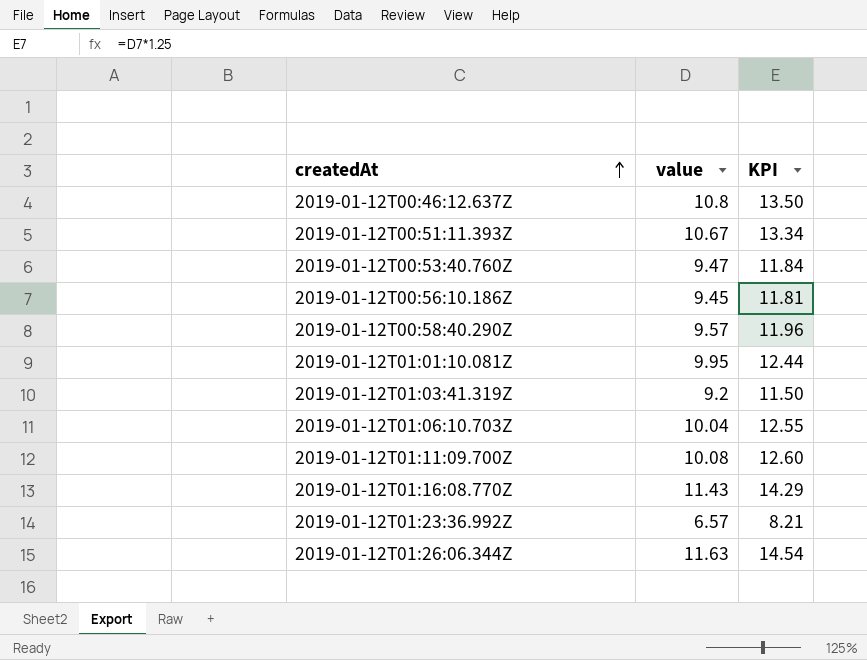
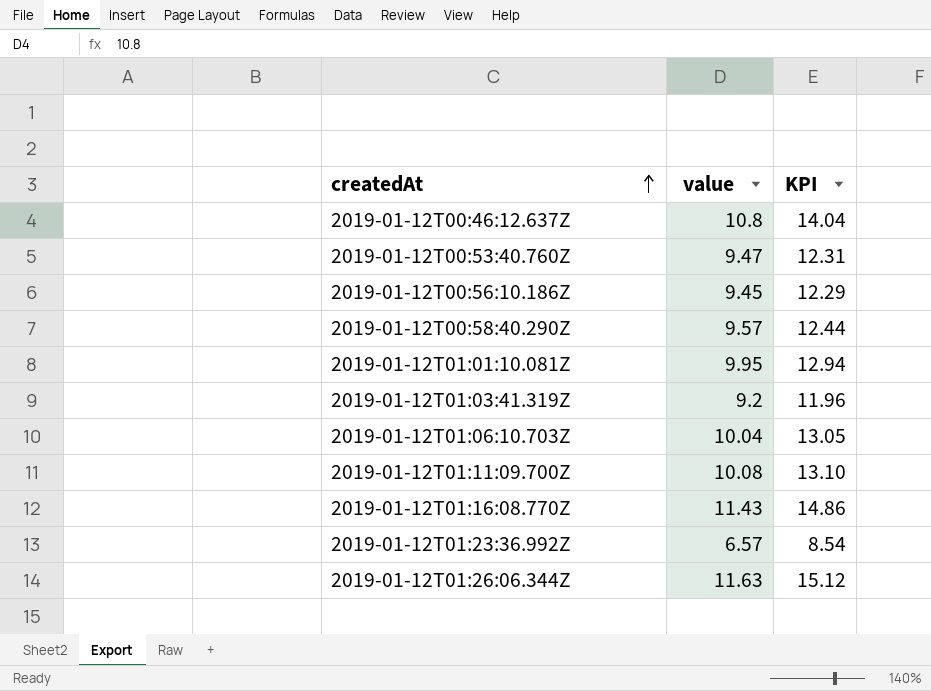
column KPI | formula: [value] * 1.25 -> [value] * 1.3
row 2019-01-12T00:51:11.393Z: 10.67 | 13.34 -> none

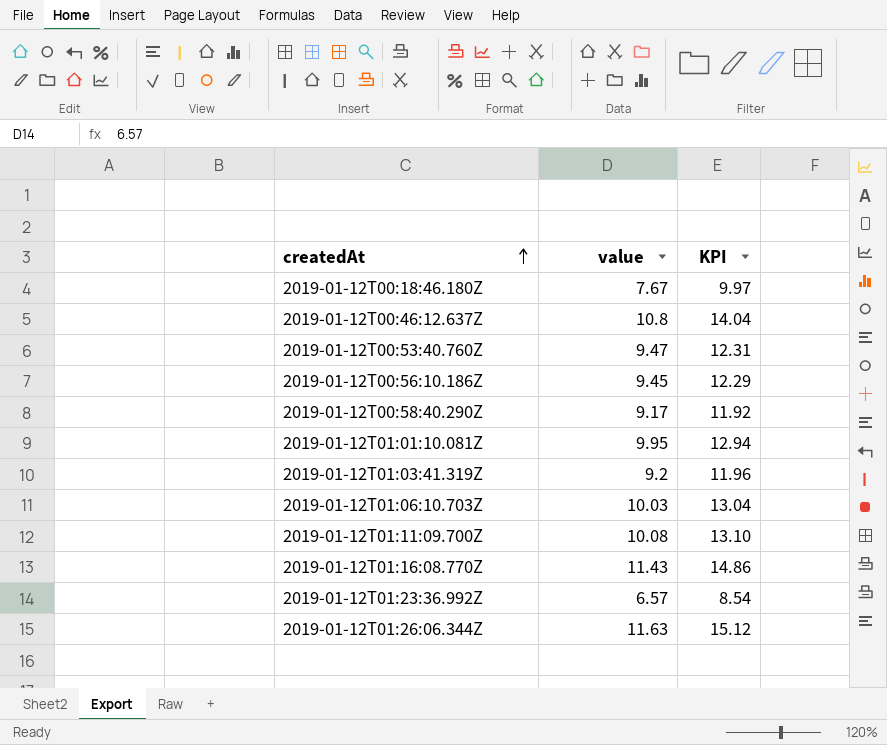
row 2019-01-12T00:18:46.180Z: none -> 7.67 | 9.97
2019-01-12T00:58:40.290Z | value: 9.57 -> 9.17
2019-01-12T00:58:40.290Z | KPI: 12.44 -> 11.92
2019-01-12T01:06:10.703Z | value: 10.04 -> 10.03
2019-01-12T01:06:10.703Z | KPI: 13.05 -> 13.04

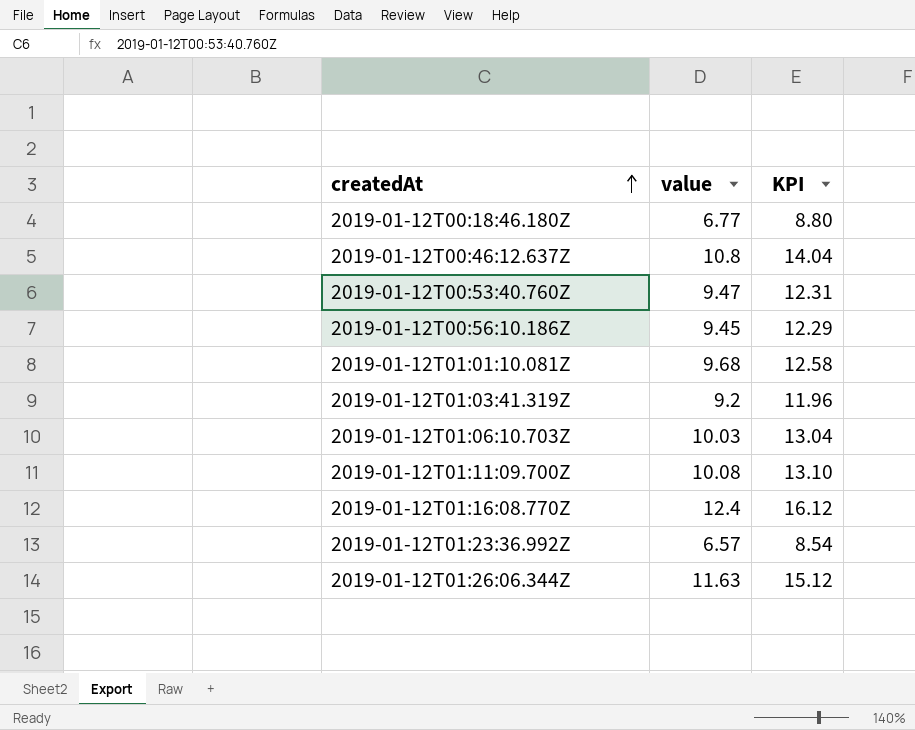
row 2019-01-12T00:58:40.290Z: 9.17 | 11.92 -> none
2019-01-12T00:18:46.180Z | value: 7.67 -> 6.77
2019-01-12T00:18:46.180Z | KPI: 9.97 -> 8.80
2019-01-12T01:01:10.081Z | value: 9.95 -> 9.68
2019-01-12T01:01:10.081Z | KPI: 12.94 -> 12.58
2019-01-12T01:16:08.770Z | value: 11.43 -> 12.4
2019-01-12T01:16:08.770Z | KPI: 14.86 -> 16.12

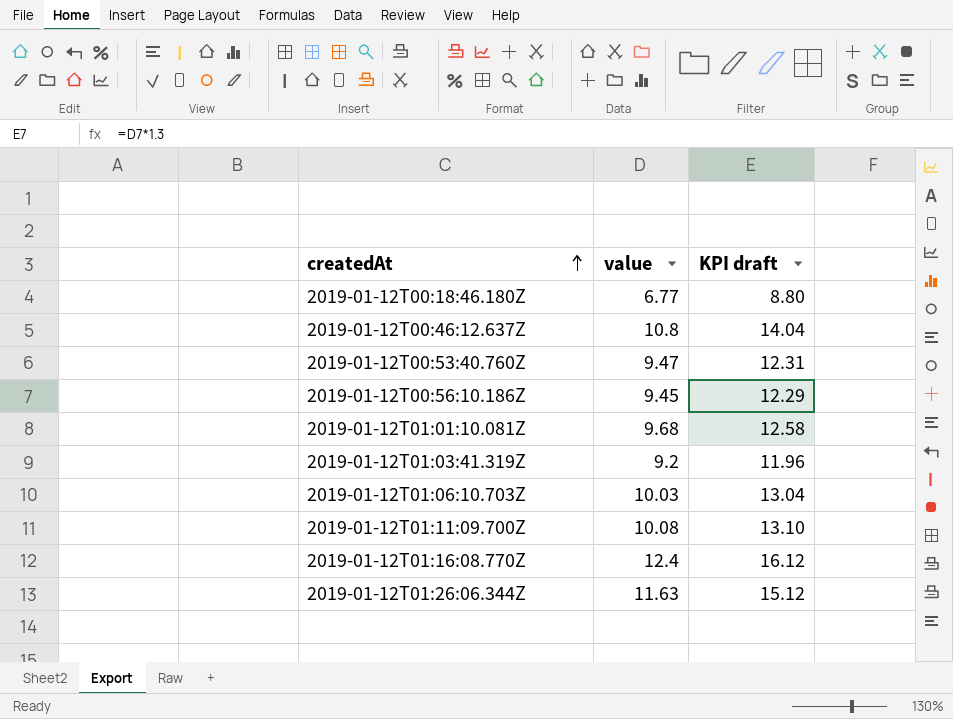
column name: KPI -> KPI draft
row 2019-01-12T01:23:36.992Z: 6.57 | 8.54 -> none

